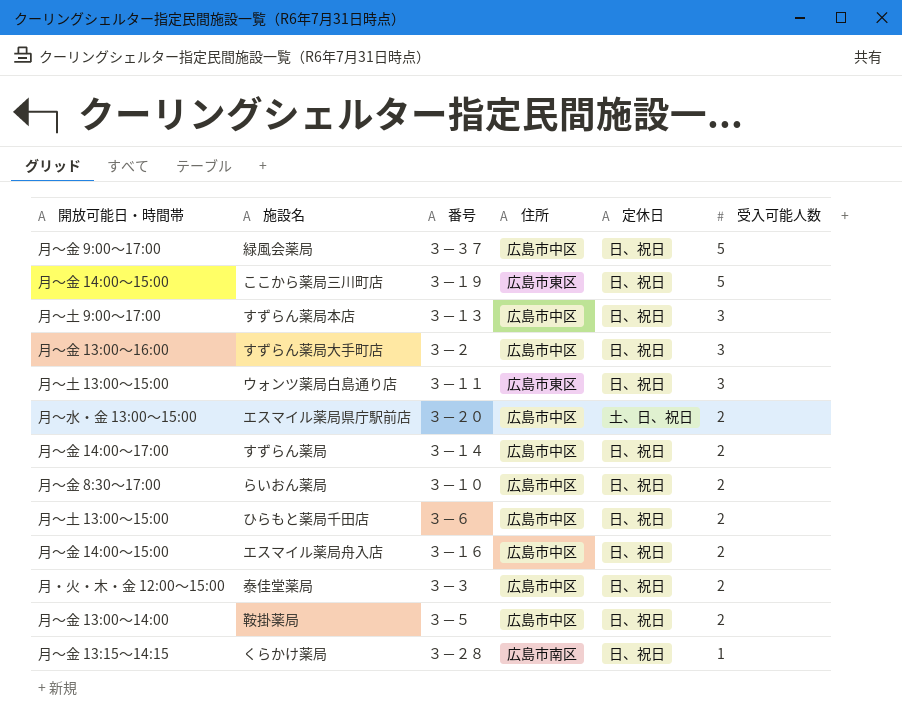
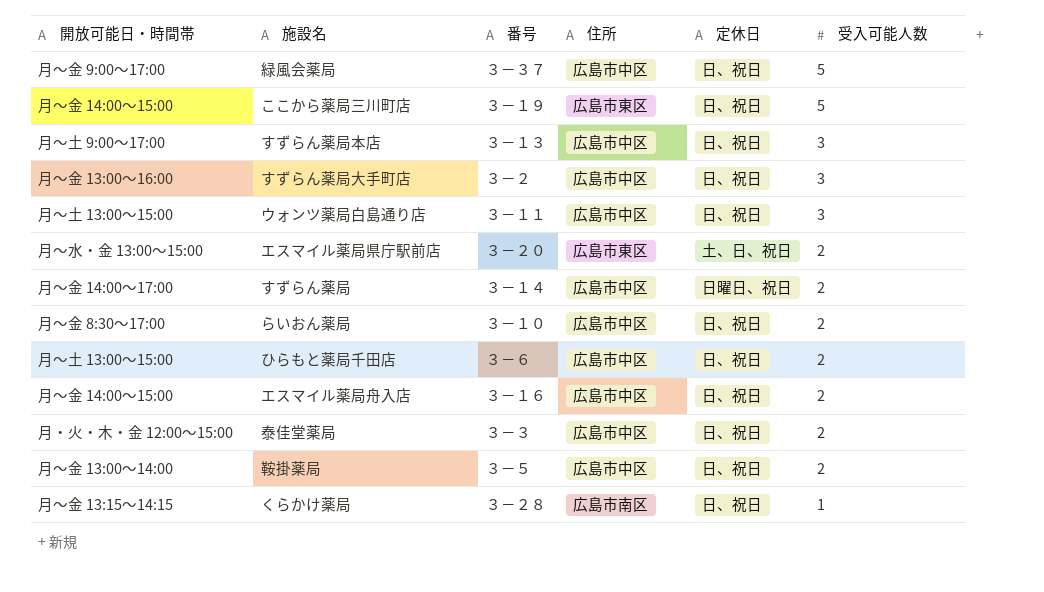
ウォンツ薬局白島通り店 | 住所: 広島市東区 -> 広島市中区
エスマイル薬局県庁駅前店 | 住所: 広島市中区 -> 広島市東区
すずらん薬局 | 定休日: 日、祝日 -> 日曜日、祝日

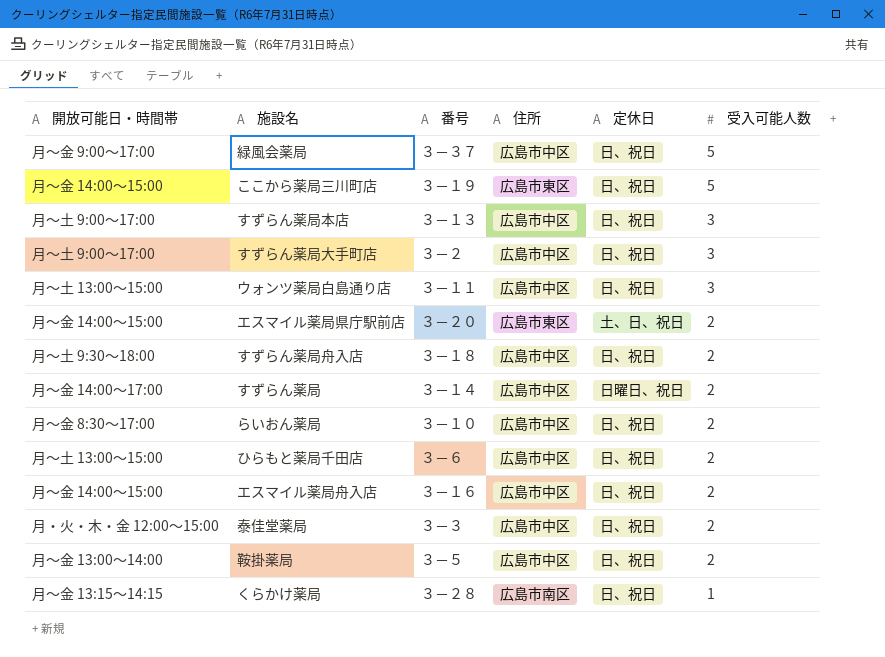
すずらん薬局大手町店 | 開放可能日・時間帯: 月～金 13:00～16:00 -> 月～土 9:00～17:00
エスマイル薬局県庁駅前店 | 開放可能日・時間帯: 月～水・金 13:00～15:00 -> 月～金 14:00～15:00
row すずらん薬局舟入店: none -> 月～土 9:30～18:00 | ３－１８ | 広島市中区 | 日、祝日 | 2

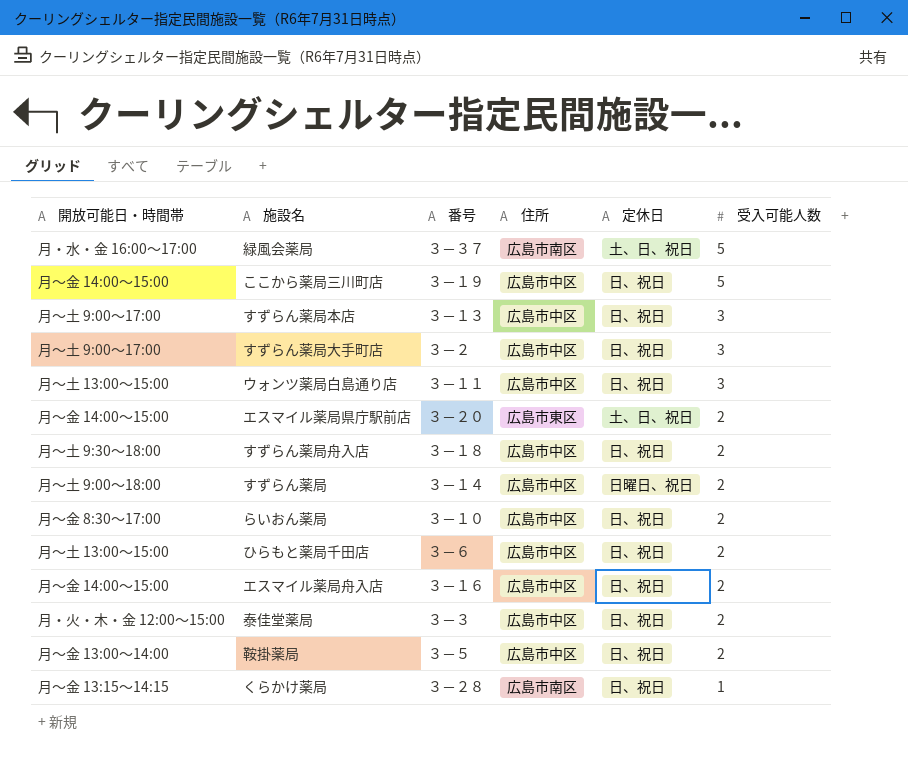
緑風会薬局 | 開放可能日・時間帯: 月～金 9:00～17:00 -> 月・水・金 16:00〜17:00
緑風会薬局 | 住所: 広島市中区 -> 広島市南区
緑風会薬局 | 定休日: 日、祝日 -> 土、日、祝日
ここから薬局三川町店 | 住所: 広島市東区 -> 広島市中区
すずらん薬局 | 開放可能日・時間帯: 月～金 14:00～17:00 -> 月〜土 9:00〜18:00
鞍掛薬局 | 開放可能日・時間帯: 月〜金 13:00〜14:00 -> 月～金 13:00～14:00

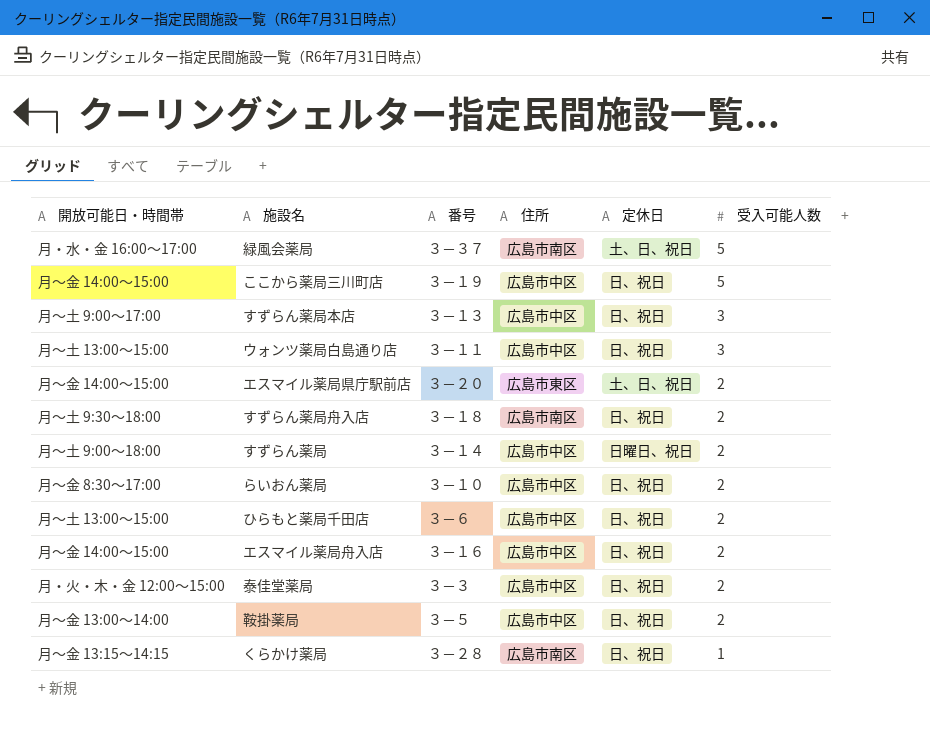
row すずらん薬局大手町店: 月～土 9:00～17:00 | ３－２ | 広島市中区 | 日、祝日 | 3 -> none
すずらん薬局舟入店 | 住所: 広島市中区 -> 広島市南区

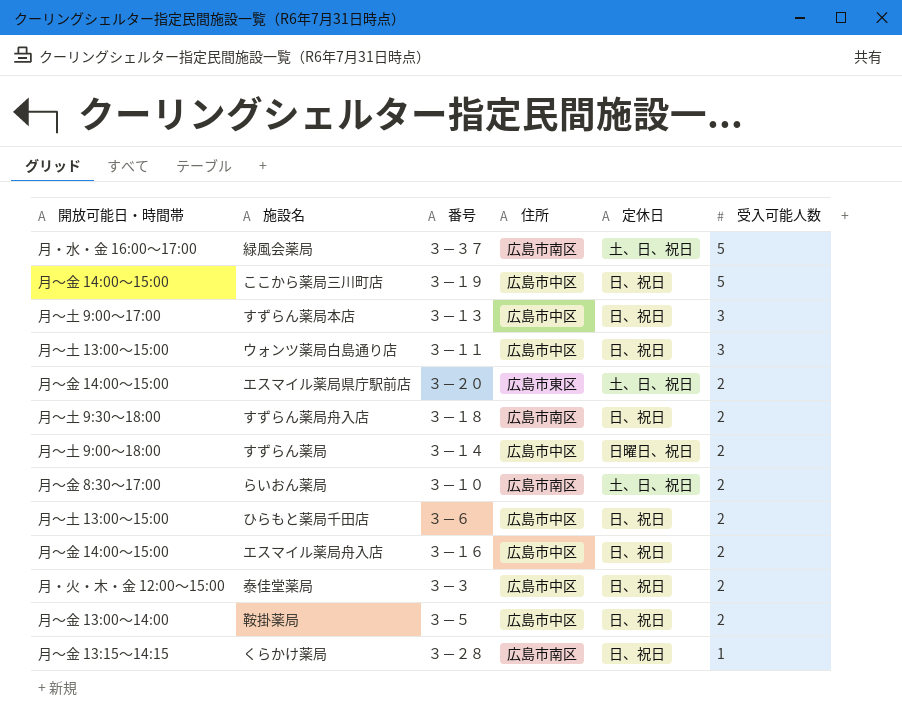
らいおん薬局 | 住所: 広島市中区 -> 広島市南区
らいおん薬局 | 定休日: 日、祝日 -> 土、日、祝日

